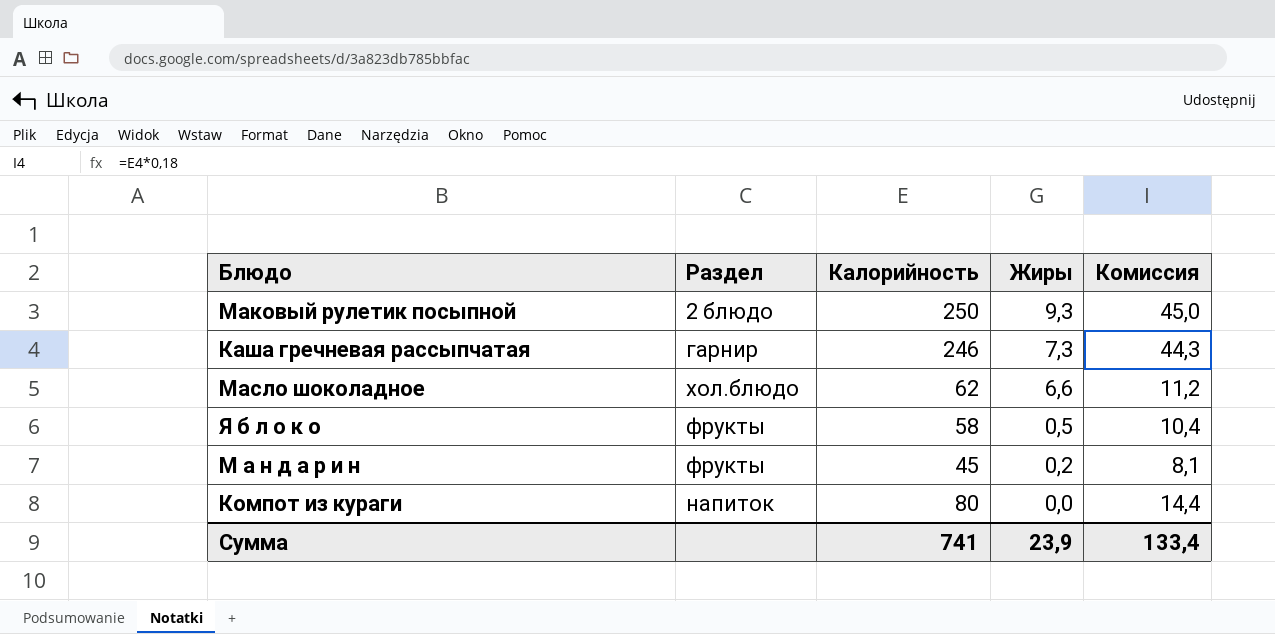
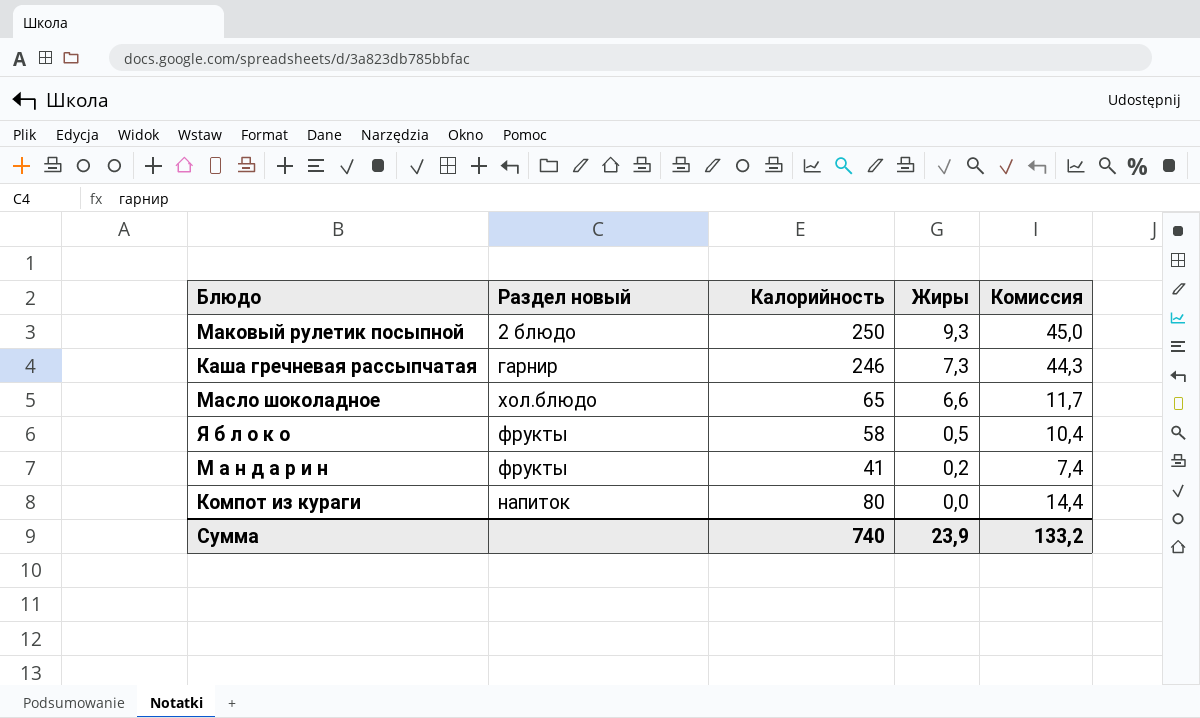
column name: Раздел -> Раздел новый
Масло шоколадное | Калорийность: 62 -> 65
Масло шоколадное | Комиссия: 11,2 -> 11,7
М а н д а р и н | Калорийность: 45 -> 41
М а н д а р и н | Комиссия: 8,1 -> 7,4
Сумма | Калорийность: 741 -> 740
Сумма | Комиссия: 133,4 -> 133,2

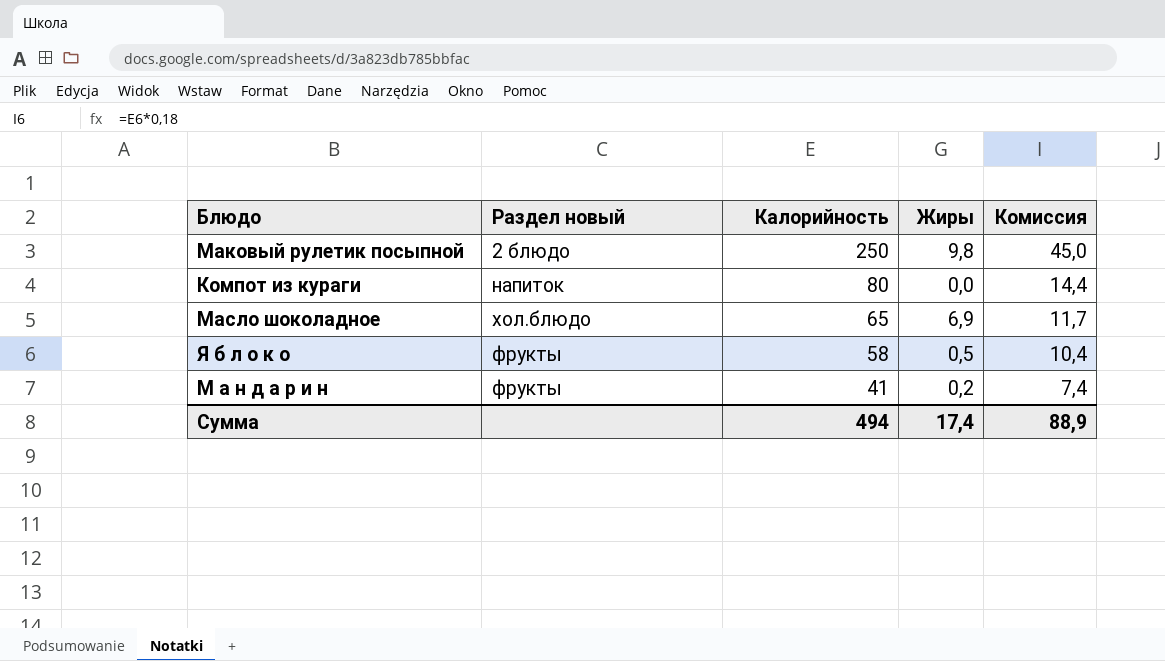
row order: Жиры descending -> Калорийность descending
row Каша гречневая рассыпчатая: гарнир | 246 | 7,3 | 44,3 -> none
Маковый рулетик посыпной | Жиры: 9,3 -> 9,8
Масло шоколадное | Жиры: 6,6 -> 6,9
Сумма | Калорийность: 740 -> 494
Сумма | Жиры: 23,9 -> 17,4
Сумма | Комиссия: 133,2 -> 88,9

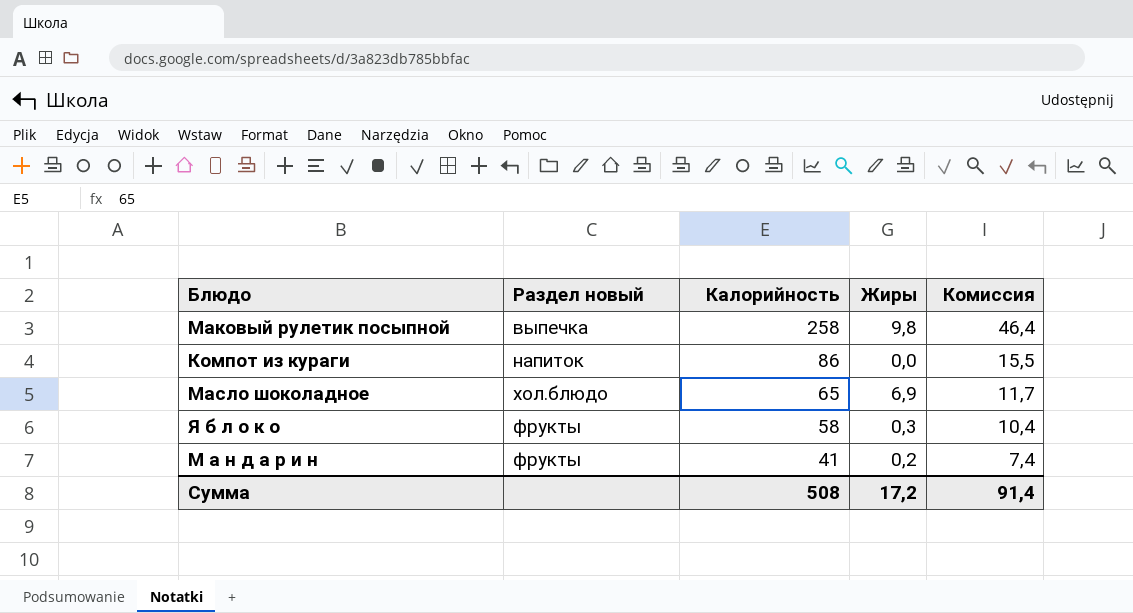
Маковый рулетик посыпной | Раздел новый: 2 блюдо -> выпечка
Маковый рулетик посыпной | Калорийность: 250 -> 258
Маковый рулетик посыпной | Комиссия: 45,0 -> 46,4
Компот из кураги | Калорийность: 80 -> 86
Компот из кураги | Комиссия: 14,4 -> 15,5
Я б л о к о | Жиры: 0,5 -> 0,3
Сумма | Калорийность: 494 -> 508
Сумма | Жиры: 17,4 -> 17,2
Сумма | Комиссия: 88,9 -> 91,4

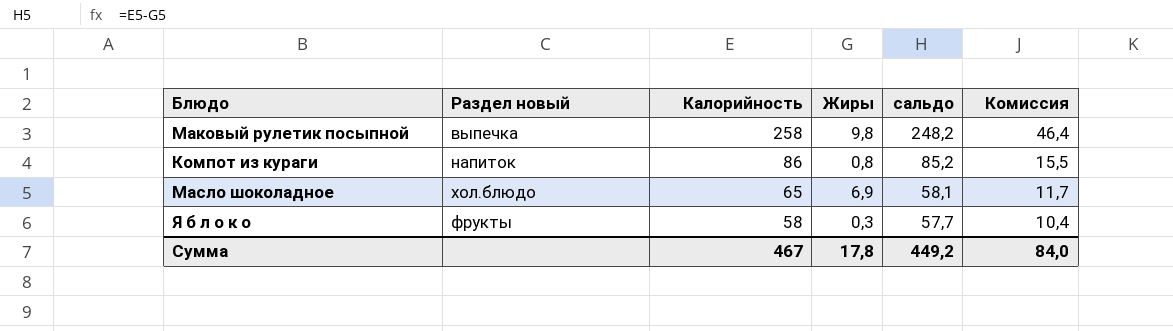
column сальдо | formula: none -> [Калорийность] - [Жиры]
row М а н д а р и н: фрукты | 41 | 0,2 | 7,4 -> none
Компот из кураги | Жиры: 0,0 -> 0,8
Сумма | Калорийность: 508 -> 467
Сумма | Жиры: 17,2 -> 17,8
Сумма | Комиссия: 91,4 -> 84,0

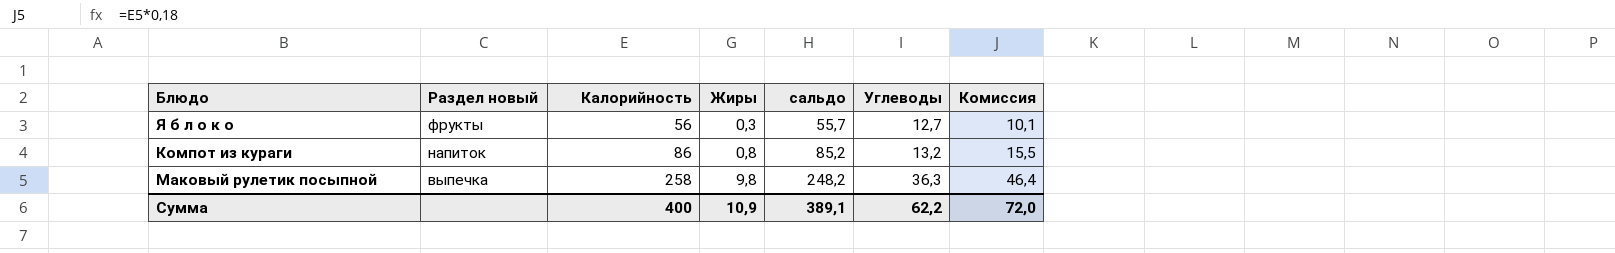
row order: Калорийность descending -> Раздел новый descending
column Углеводы | position: none -> 6
row Масло шоколадное: хол.блюдо | 65 | 6,9 | 58,1 | 11,7 -> none
Я б л о к о | Калорийность: 58 -> 56
Я б л о к о | сальдо: 57,7 -> 55,7
Я б л о к о | Комиссия: 10,4 -> 10,1
Сумма | Калорийность: 467 -> 400
Сумма | Жиры: 17,8 -> 10,9
Сумма | сальдо: 449,2 -> 389,1
Сумма | Комиссия: 84,0 -> 72,0

